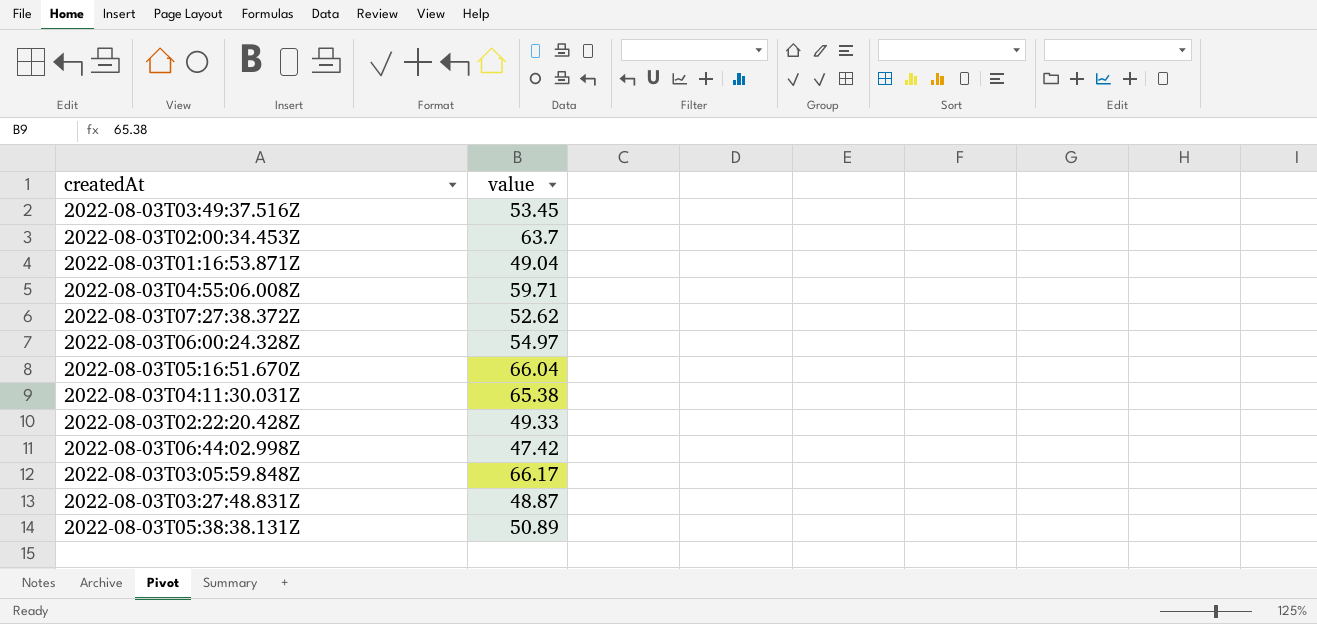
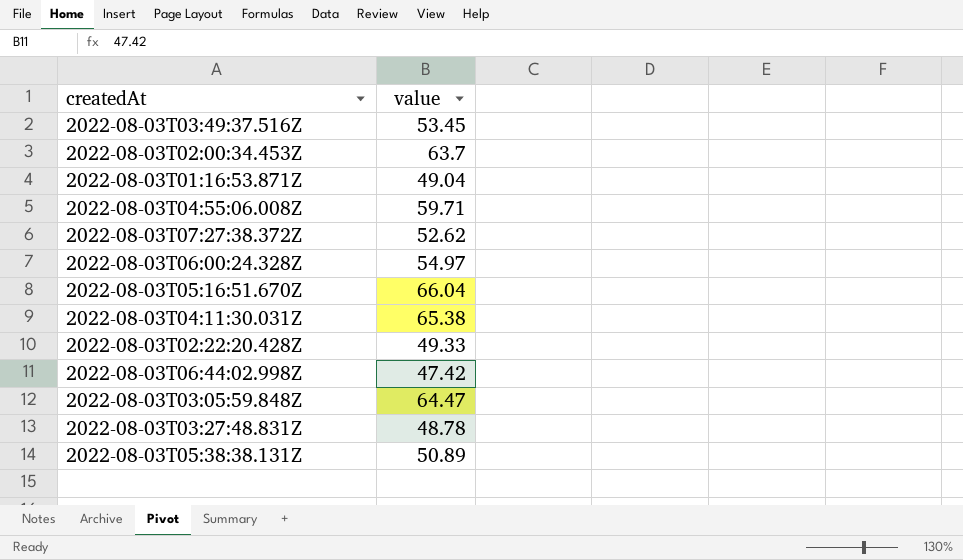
2022-08-03T03:05:59.848Z | value: 66.17 -> 64.47
2022-08-03T03:27:48.831Z | value: 48.87 -> 48.78

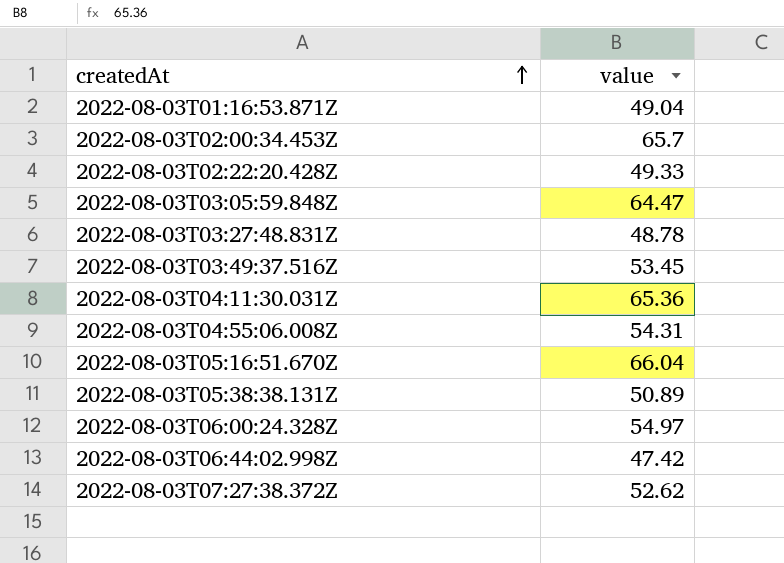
row order: none -> createdAt ascending
2022-08-03T02:00:34.453Z | value: 63.7 -> 65.7
2022-08-03T04:11:30.031Z | value: 65.38 -> 65.36
2022-08-03T04:55:06.008Z | value: 59.71 -> 54.31

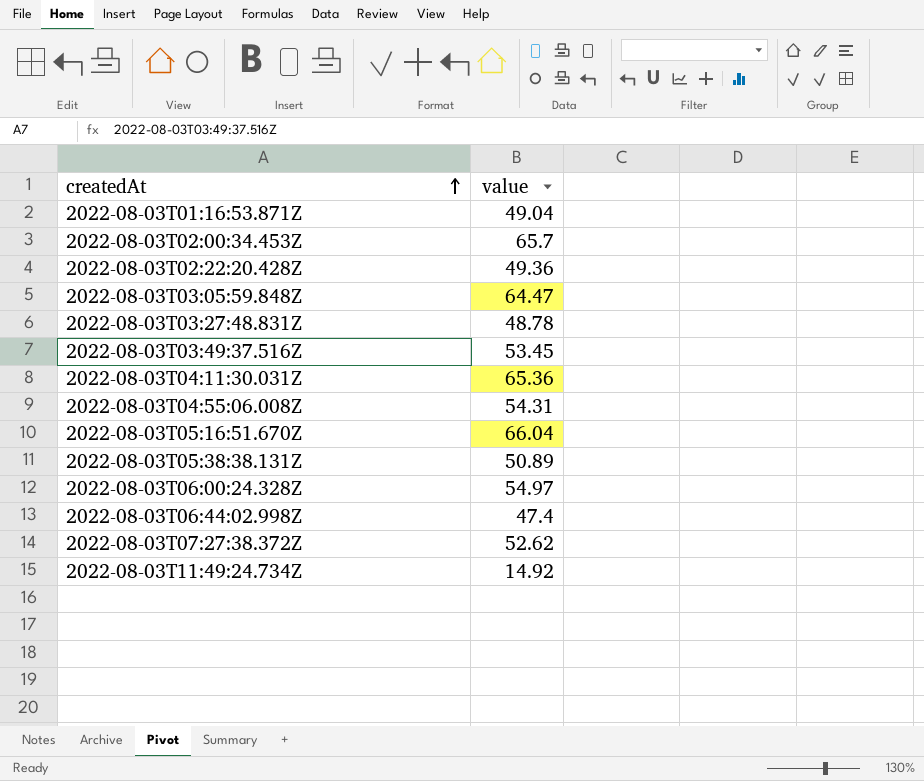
2022-08-03T02:22:20.428Z | value: 49.33 -> 49.36
2022-08-03T06:44:02.998Z | value: 47.42 -> 47.4
row 2022-08-03T11:49:24.734Z: none -> 14.92

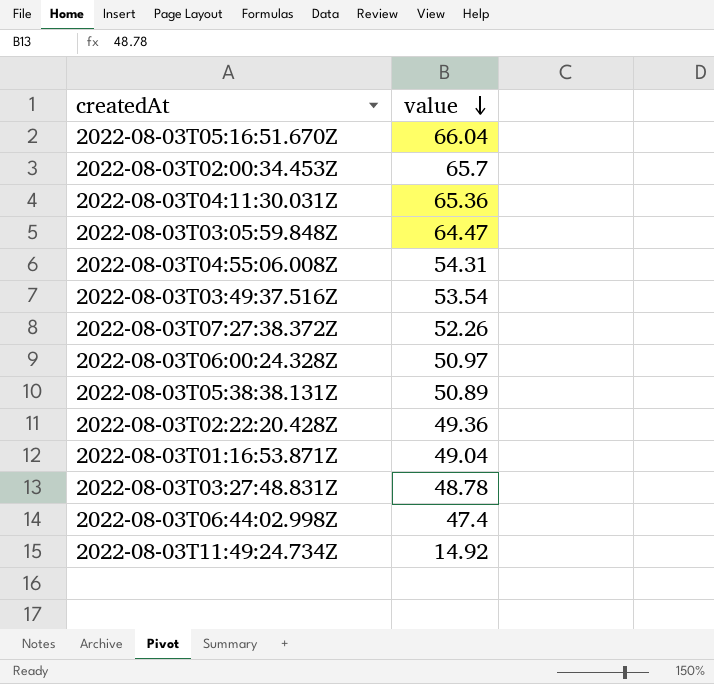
row order: createdAt ascending -> value descending
2022-08-03T03:49:37.516Z | value: 53.45 -> 53.54
2022-08-03T07:27:38.372Z | value: 52.62 -> 52.26
2022-08-03T06:00:24.328Z | value: 54.97 -> 50.97

